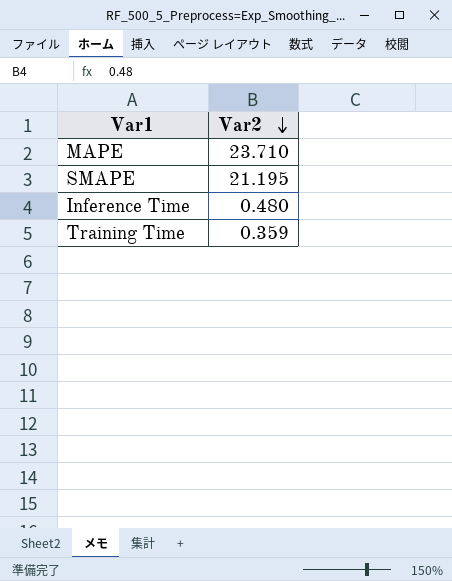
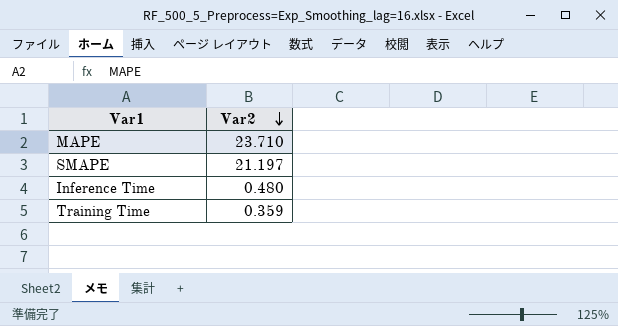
SMAPE | Var2: 21.195 -> 21.197

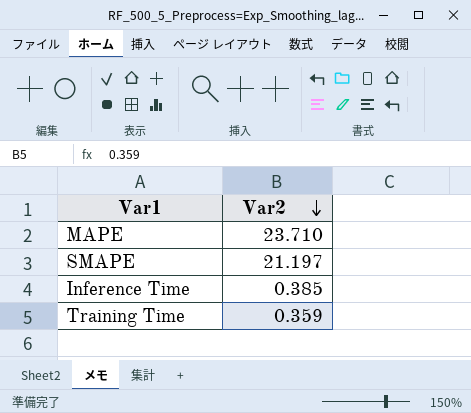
Inference Time | Var2: 0.480 -> 0.385

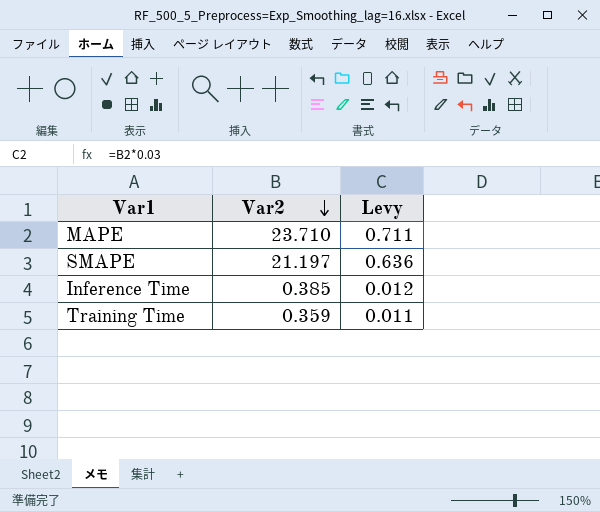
column Levy | formula: none -> [Var2] * 0.03

